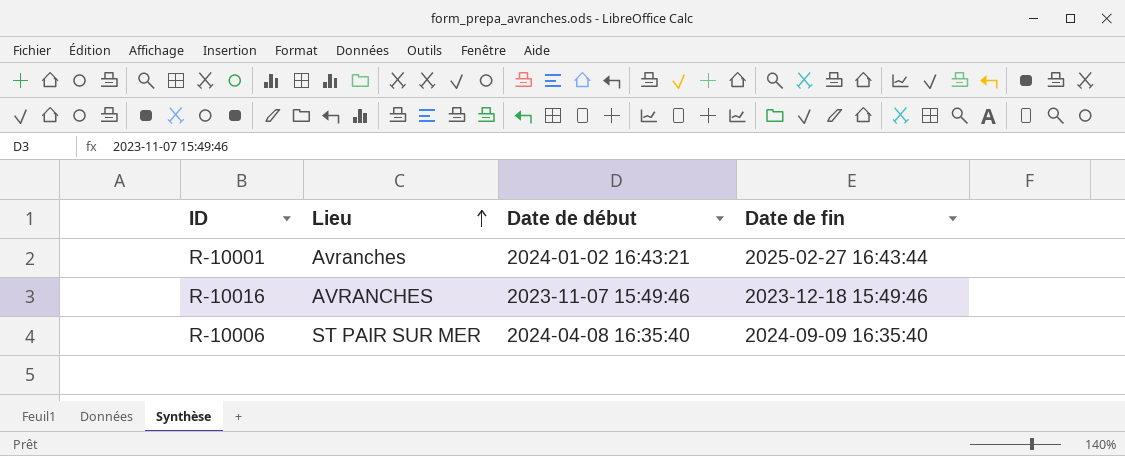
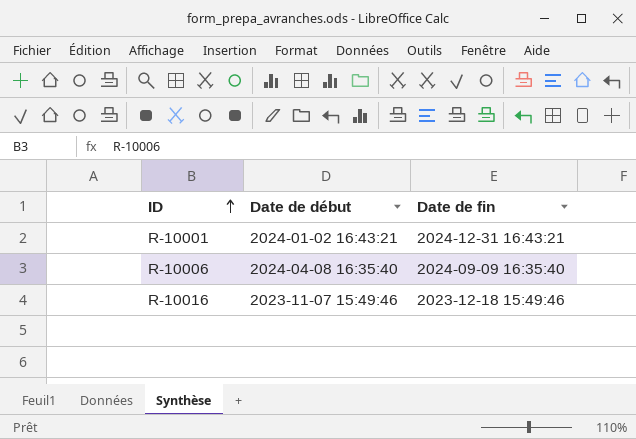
row order: Lieu ascending -> ID ascending
column Lieu | position: 2 -> none
R-10001 | Date de fin: 2025-02-27 16:43:44 -> 2024-12-31 16:43:21

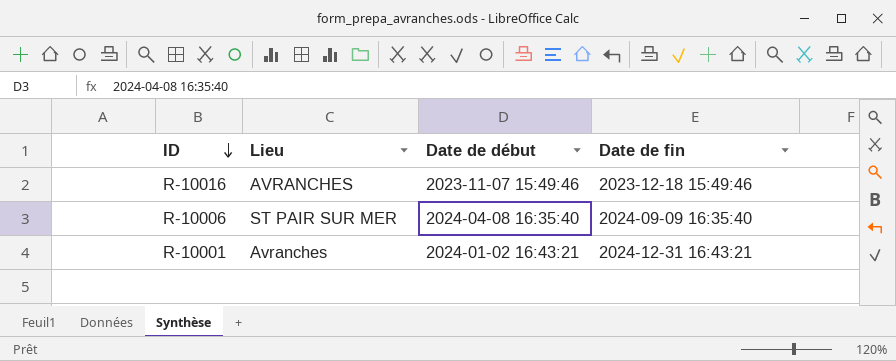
row order: ID ascending -> ID descending
column Lieu | position: none -> 2

